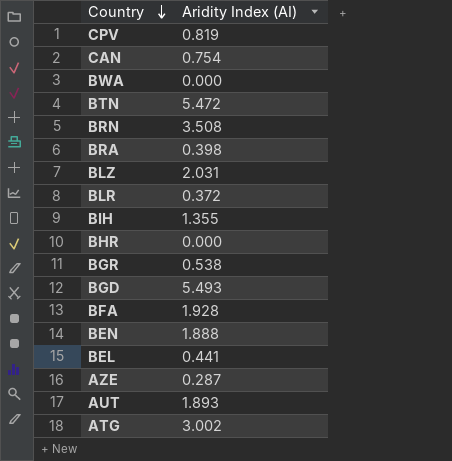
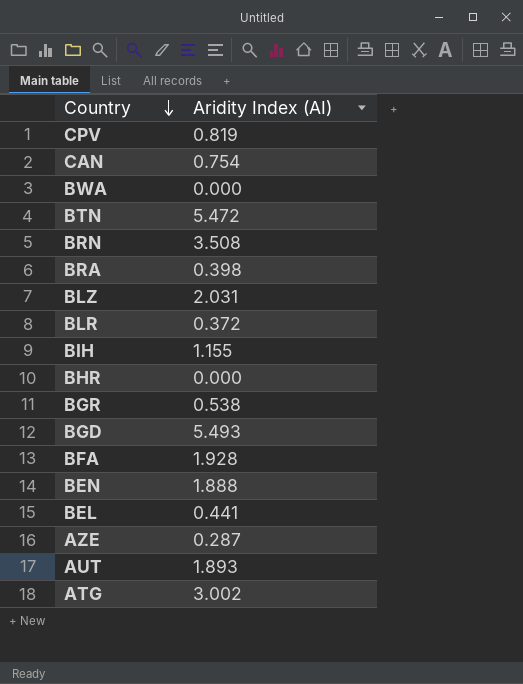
BIH | Aridity Index (AI): 1.355 -> 1.155

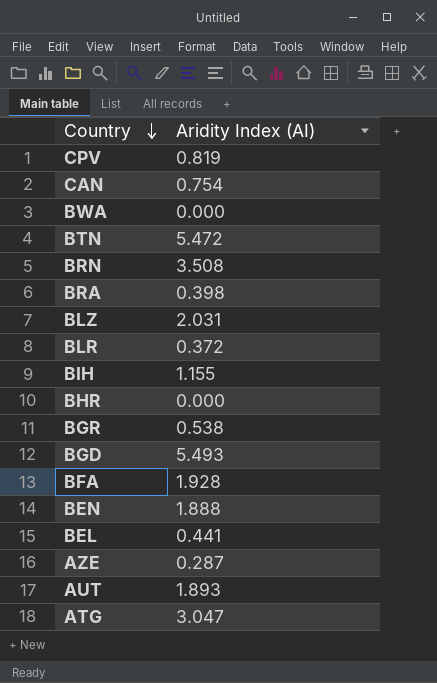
ATG | Aridity Index (AI): 3.002 -> 3.047

